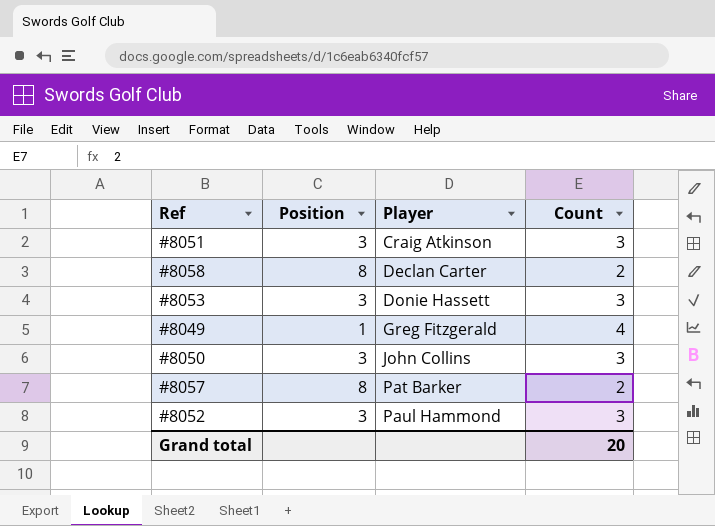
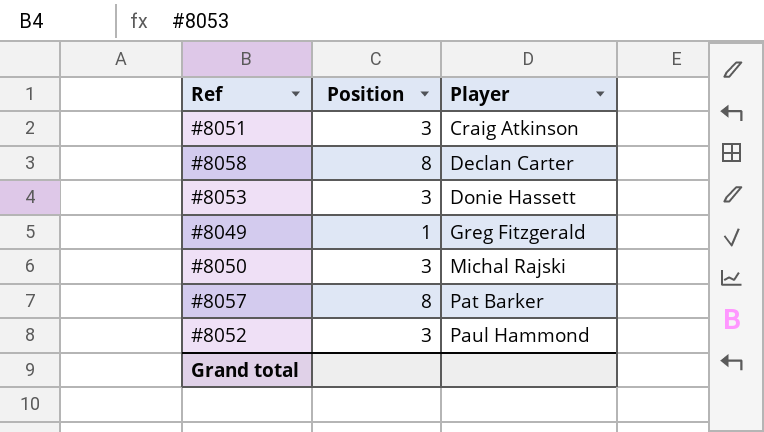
column Count | position: 4 -> none
#8050 | Player: John Collins -> Michal Rajski

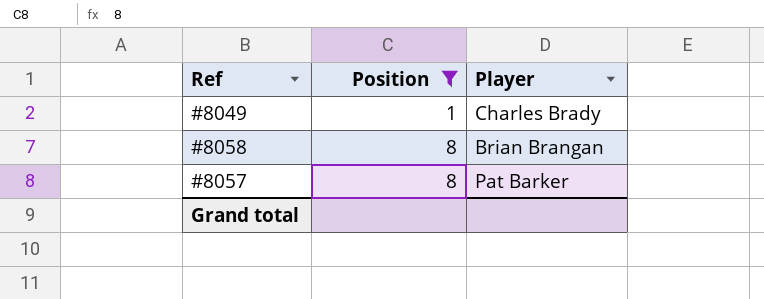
filter: none -> Position != 3
row order: Player ascending -> Position ascending
#8049 | Player: Greg Fitzgerald -> Charles Brady
#8058 | Player: Declan Carter -> Brian Brangan

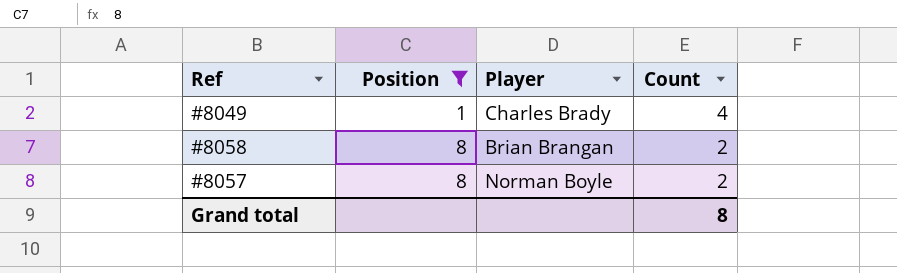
column Count | position: none -> 4
#8057 | Player: Pat Barker -> Norman Boyle

